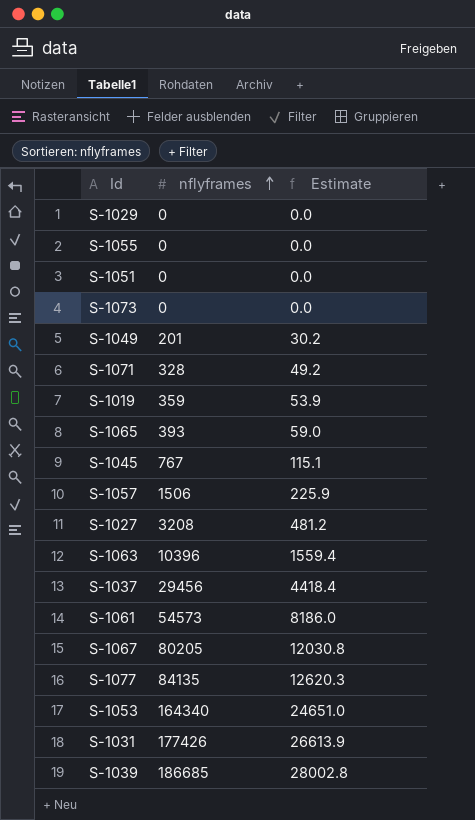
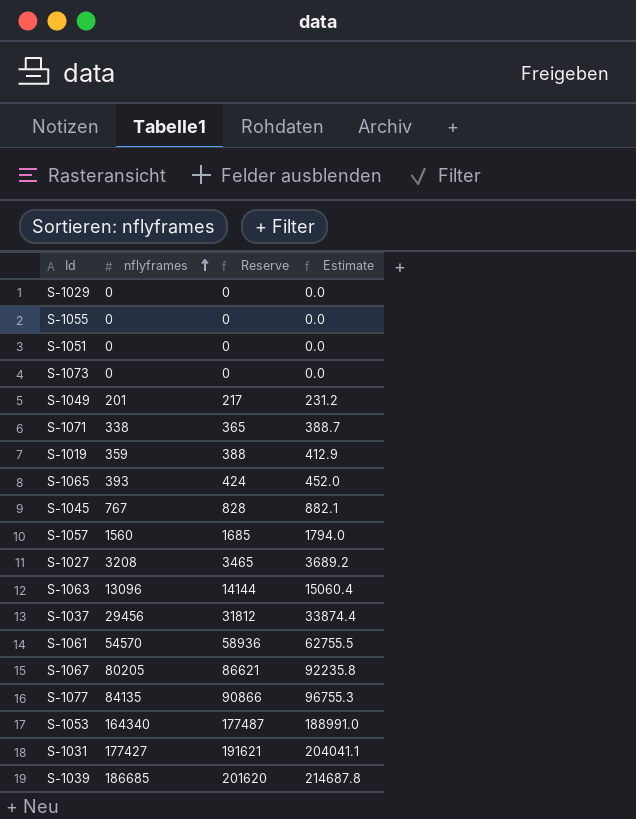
column Reserve | formula: none -> [nflyframes] * 1.08
column Estimate | formula: [nflyframes] * 0.15 -> [nflyframes] * 1.15
S-1071 | nflyframes: 328 -> 338
S-1057 | nflyframes: 1506 -> 1560
S-1063 | nflyframes: 10396 -> 13096
S-1061 | nflyframes: 54573 -> 54570
S-1031 | nflyframes: 177426 -> 177427

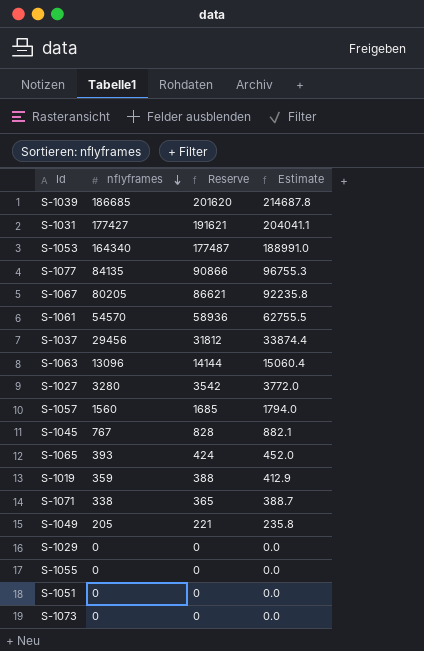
row order: nflyframes ascending -> nflyframes descending
S-1027 | nflyframes: 3208 -> 3280
S-1027 | Reserve: 3465 -> 3542
S-1027 | Estimate: 3689.2 -> 3772.0
S-1049 | nflyframes: 201 -> 205
S-1049 | Reserve: 217 -> 221
S-1049 | Estimate: 231.2 -> 235.8

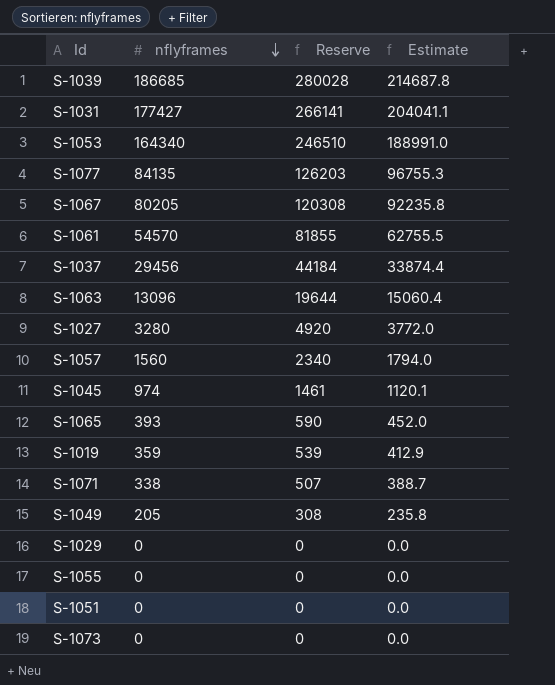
column Reserve | formula: [nflyframes] * 1.08 -> [nflyframes] * 1.5
S-1045 | nflyframes: 767 -> 974
S-1045 | Estimate: 882.1 -> 1120.1

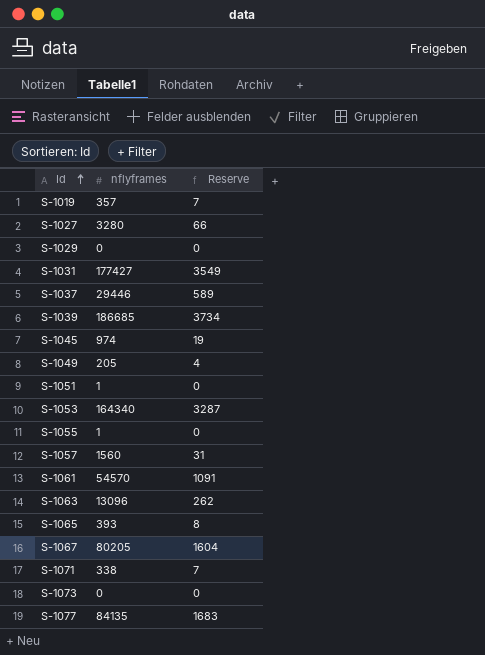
row order: nflyframes descending -> Id ascending
column Estimate | formula: [nflyframes] * 1.15 -> none
column Reserve | formula: [nflyframes] * 1.5 -> [nflyframes] * 0.02
S-1019 | nflyframes: 359 -> 357
S-1037 | nflyframes: 29456 -> 29446
S-1051 | nflyframes: 0 -> 1
S-1055 | nflyframes: 0 -> 1

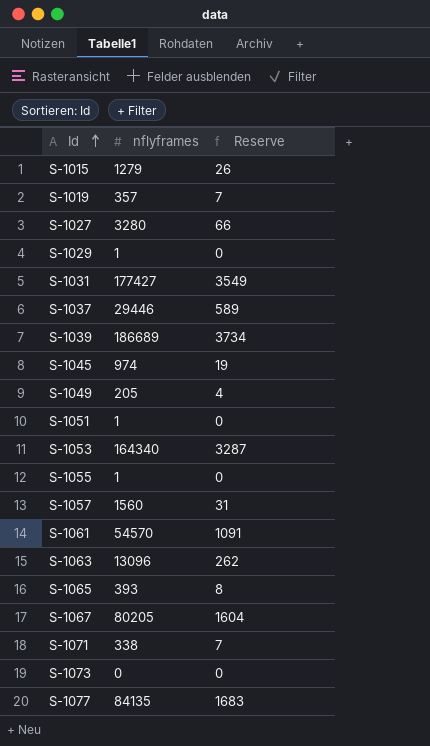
row S-1015: none -> 1279 | 26
S-1029 | nflyframes: 0 -> 1
S-1039 | nflyframes: 186685 -> 186689

